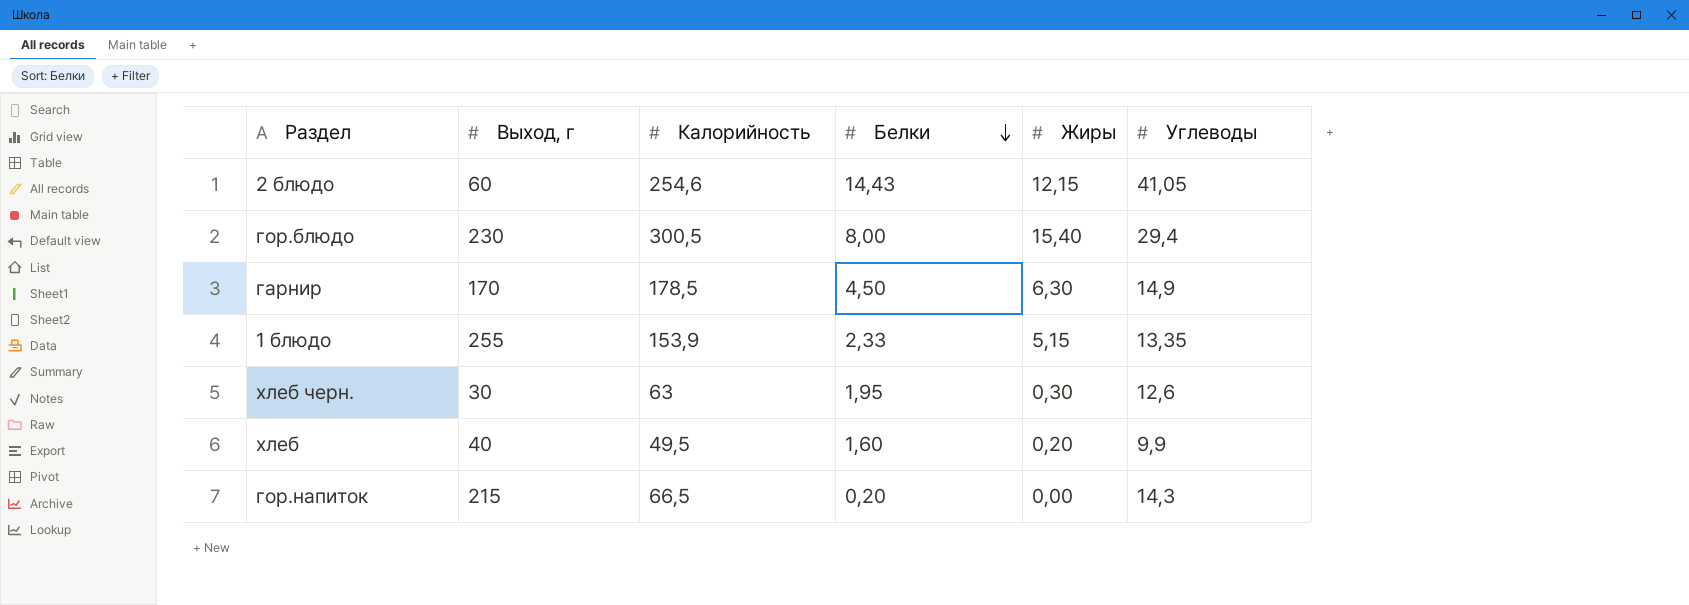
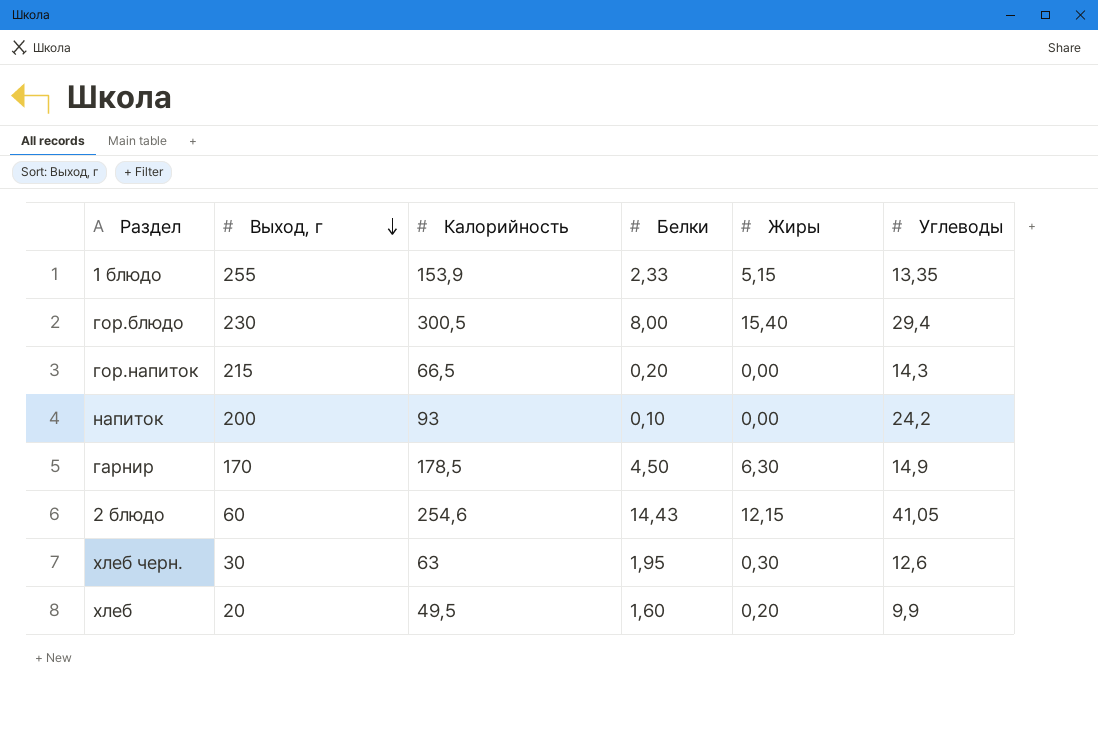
row order: Белки descending -> Выход, г descending
row напиток: none -> 200 | 93 | 0,10 | 0,00 | 24,2
хлеб | Выход, г: 40 -> 20

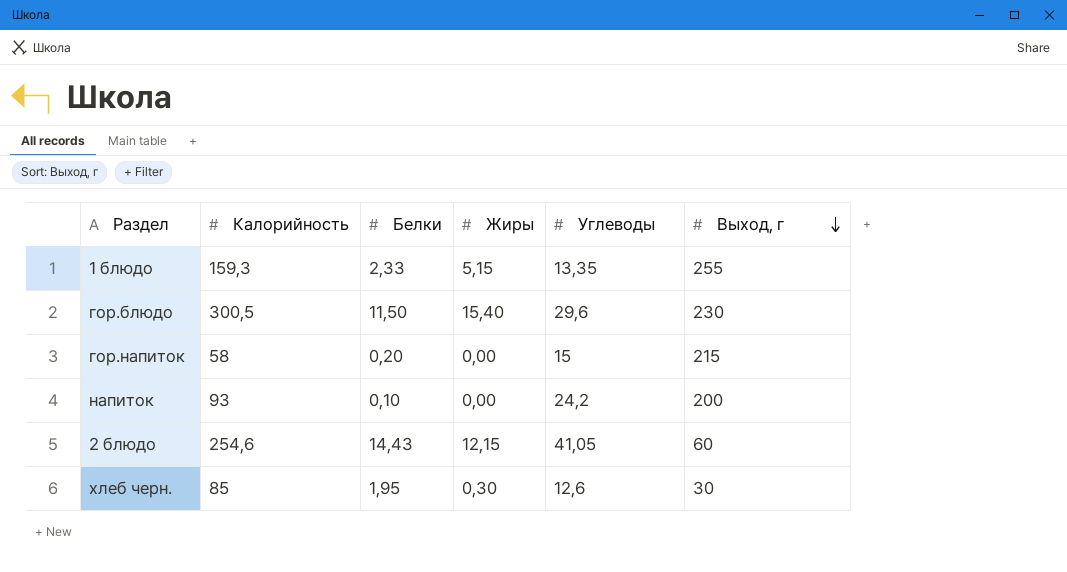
column Выход, г | position: 2 -> 6
row гарнир: 170 | 178,5 | 4,50 | 6,30 | 14,9 -> none
row хлеб: 20 | 49,5 | 1,60 | 0,20 | 9,9 -> none
1 блюдо | Калорийность: 153,9 -> 159,3
гор.блюдо | Белки: 8,00 -> 11,50
гор.блюдо | Углеводы: 29,4 -> 29,6
гор.напиток | Калорийность: 66,5 -> 58
гор.напиток | Углеводы: 14,3 -> 15
хлеб черн. | Калорийность: 63 -> 85

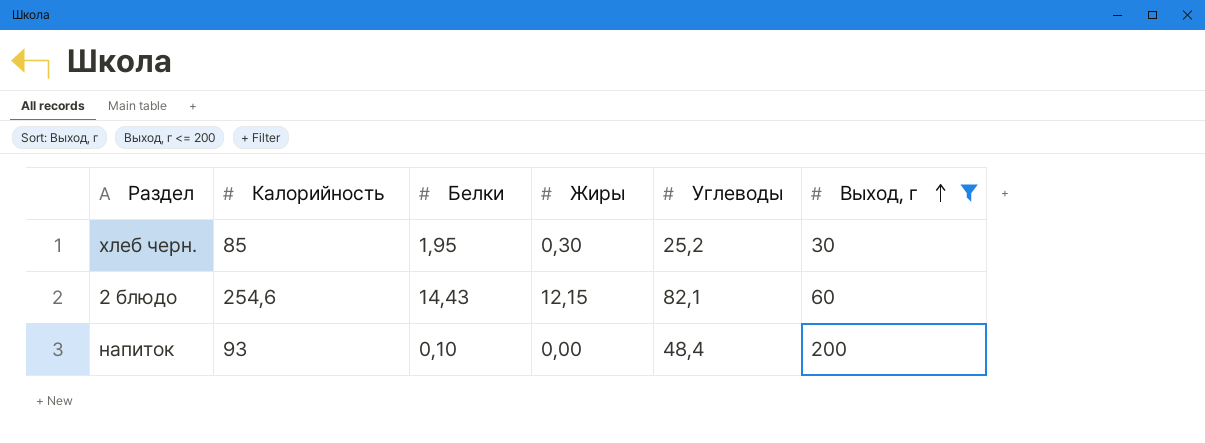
filter: none -> Выход, г <= 200
row order: Выход, г descending -> Выход, г ascending
хлеб черн. | Углеводы: 12,6 -> 25,2
2 блюдо | Углеводы: 41,05 -> 82,1
напиток | Углеводы: 24,2 -> 48,4

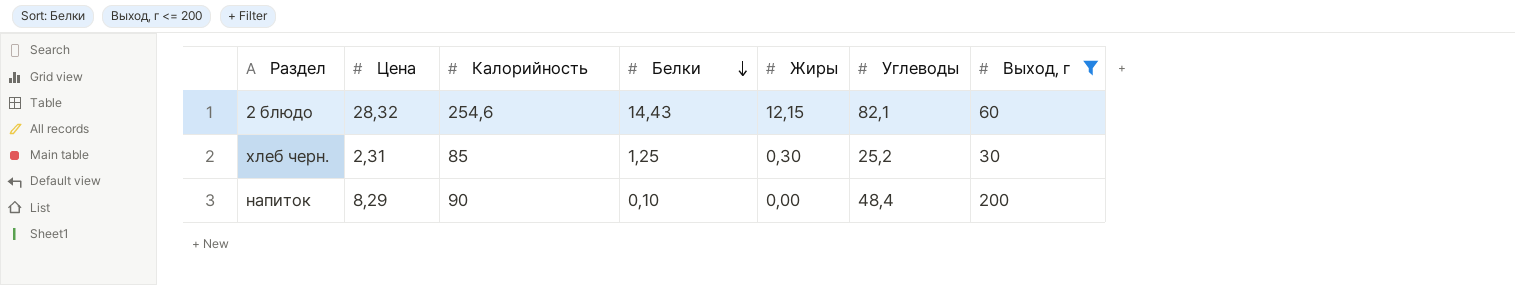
row order: Выход, г ascending -> Белки descending
column Цена | position: none -> 2
хлеб черн. | Белки: 1,95 -> 1,25
напиток | Калорийность: 93 -> 90

